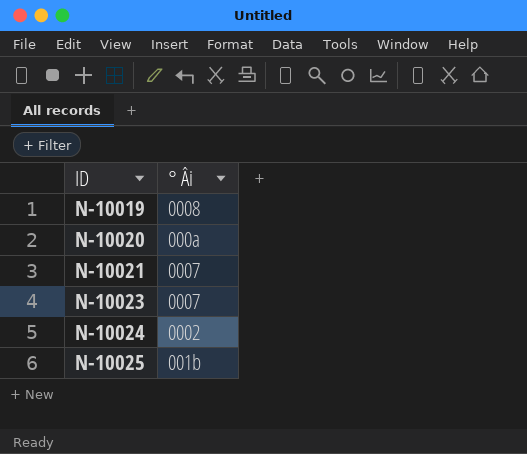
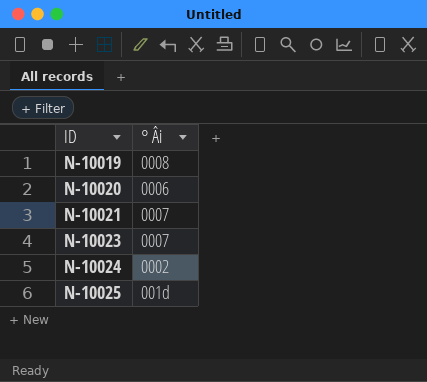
N-10020 | ° Âi: 000a -> 0006
N-10025 | ° Âi: 001b -> 001d

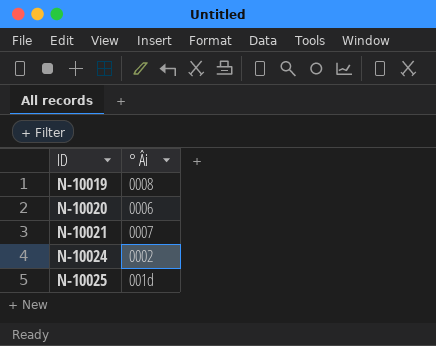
row N-10023: 0007 -> none

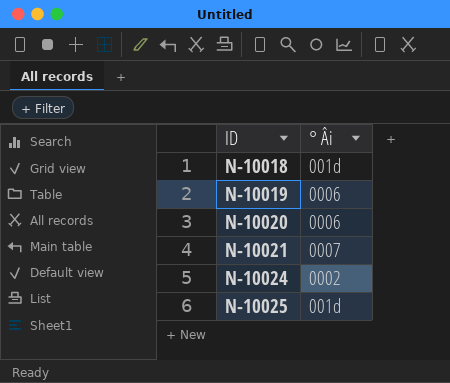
row N-10018: none -> 001d
N-10019 | ° Âi: 0008 -> 0006

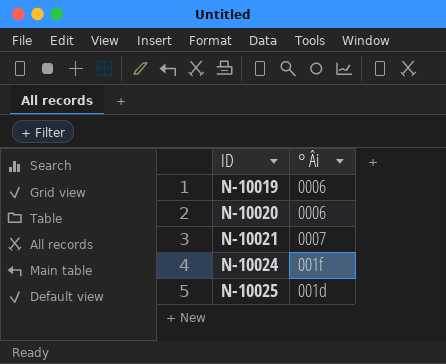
row N-10018: 001d -> none
N-10024 | ° Âi: 0002 -> 001f

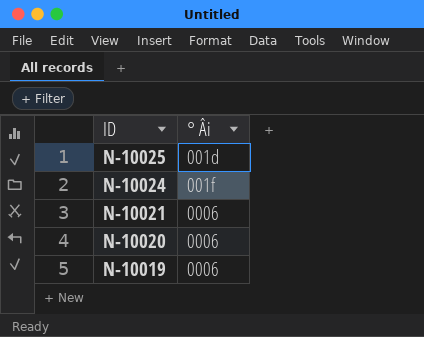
row order: ID ascending -> ID descending
N-10021 | ° Âi: 0007 -> 0006

